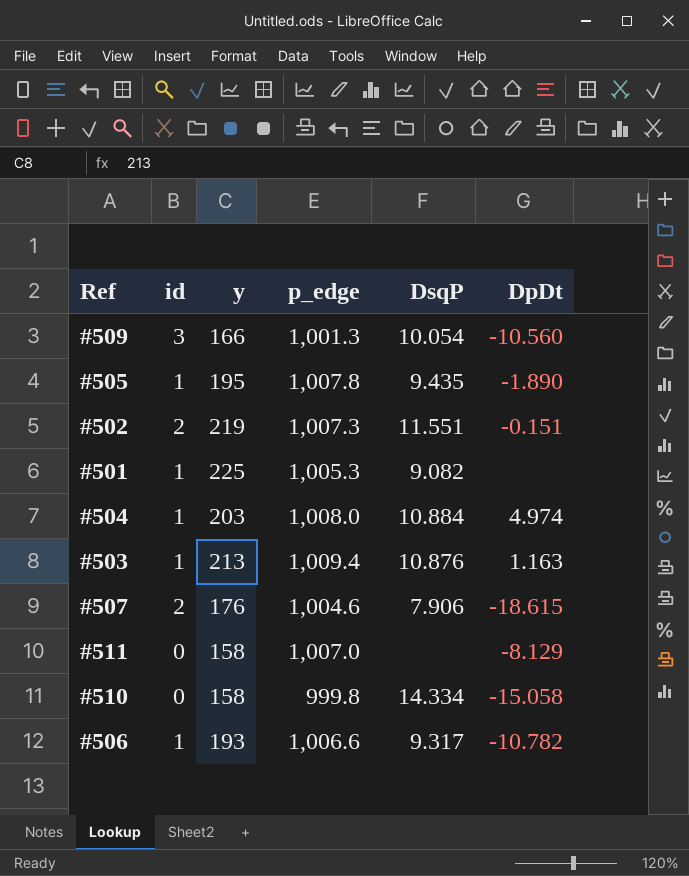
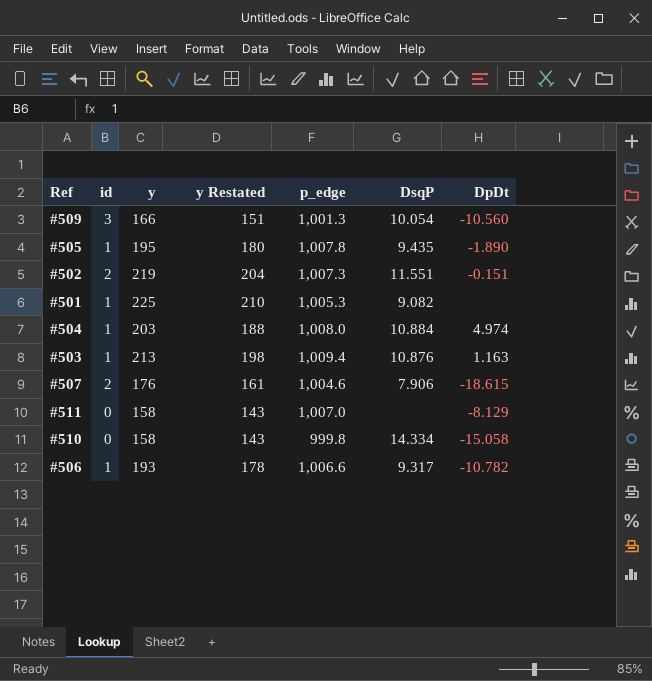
column y Restated | formula: none -> [y] - 15

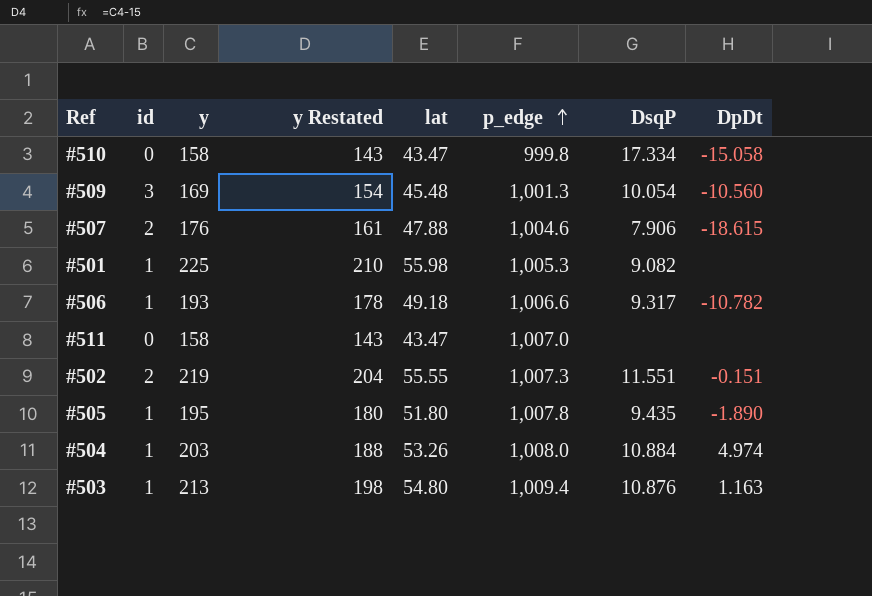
row order: none -> p_edge ascending
column lat | position: none -> 5
#510 | DsqP: 14.334 -> 17.334
#509 | y: 166 -> 169
#509 | y Restated: 151 -> 154
#511 | DpDt: -8.129 -> none

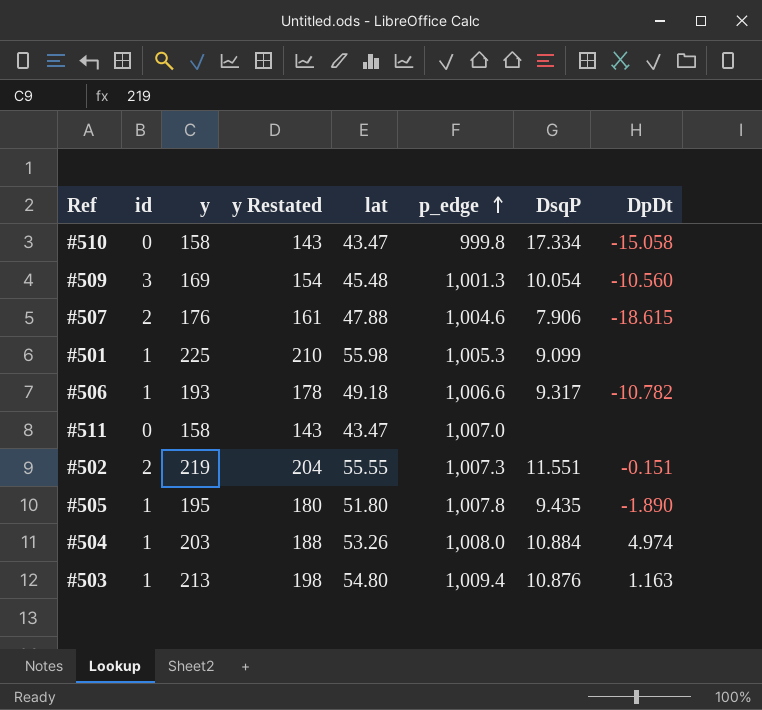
#501 | DsqP: 9.082 -> 9.099

